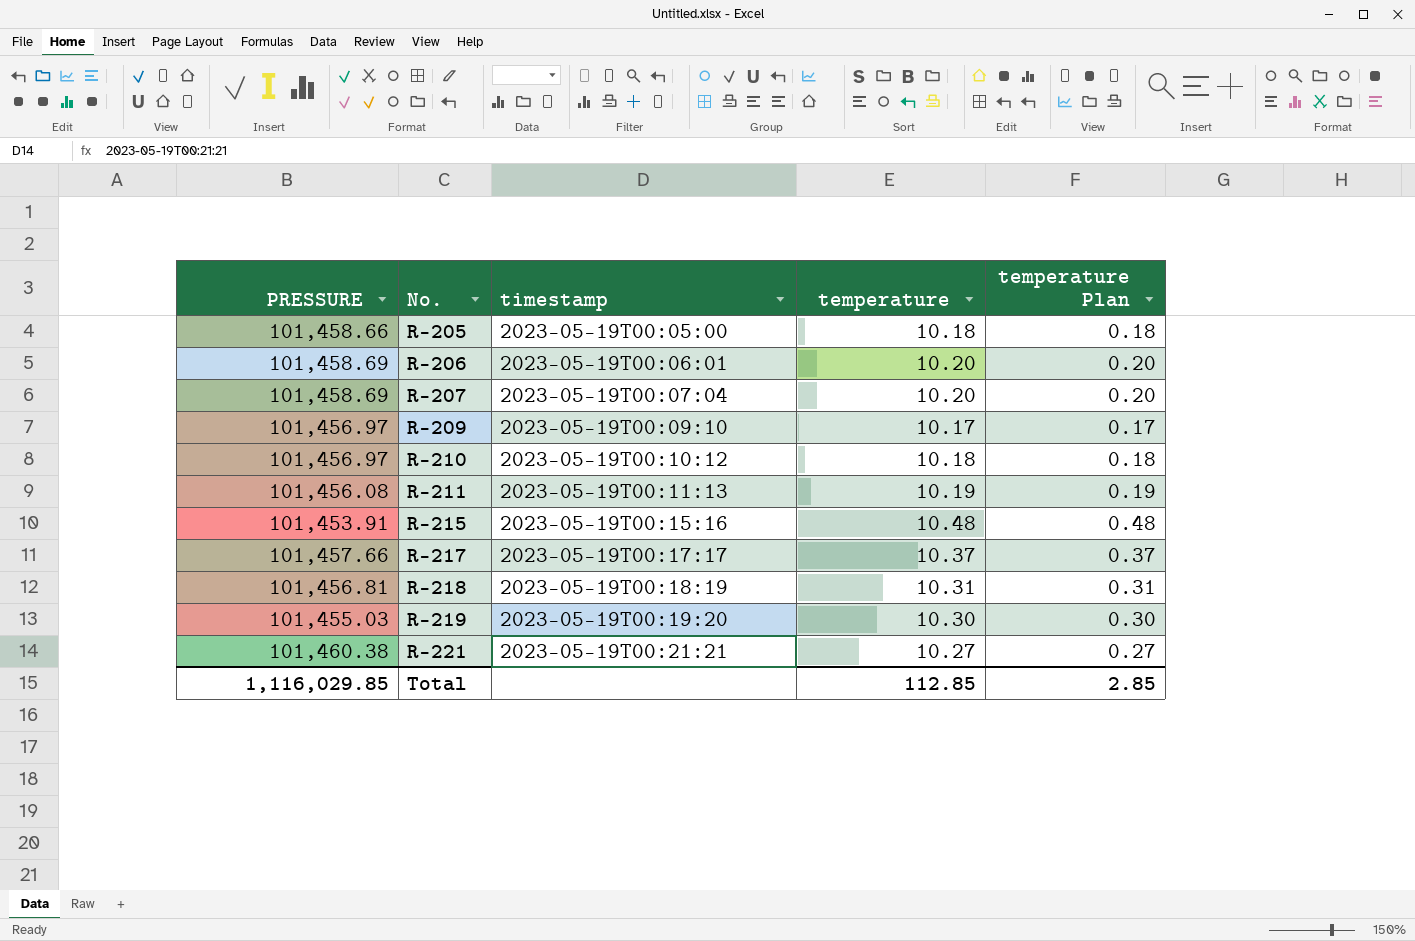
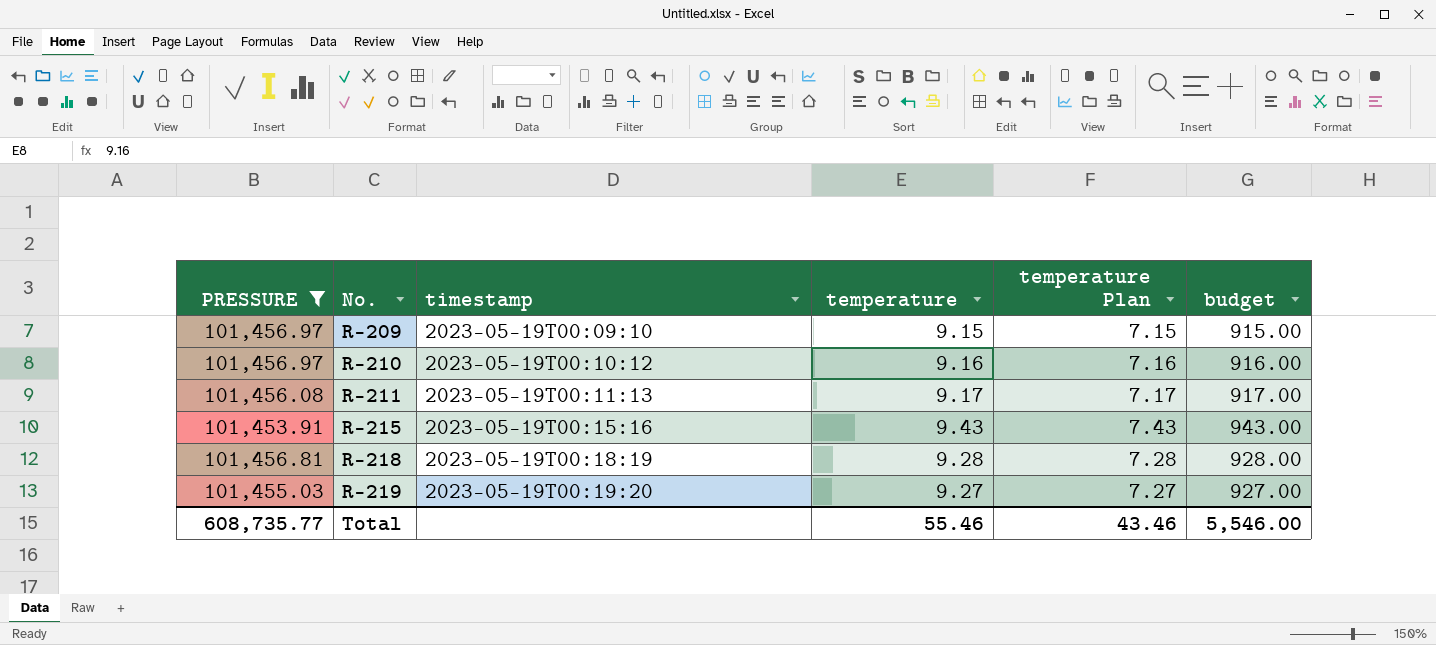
filter: none -> PRESSURE <= 101,456.97
column temperature Plan | formula: [temperature] - 10 -> [temperature] - 2
column budget | formula: none -> [temperature] * 100
R-209 | temperature: 10.17 -> 9.15
R-210 | temperature: 10.18 -> 9.16
R-211 | temperature: 10.19 -> 9.17
R-215 | temperature: 10.48 -> 9.43
R-218 | temperature: 10.31 -> 9.28
R-219 | temperature: 10.30 -> 9.27
Total | PRESSURE: 1,116,029.85 -> 608,735.77
Total | temperature: 112.85 -> 55.46
Total | temperature Plan: 2.85 -> 43.46

